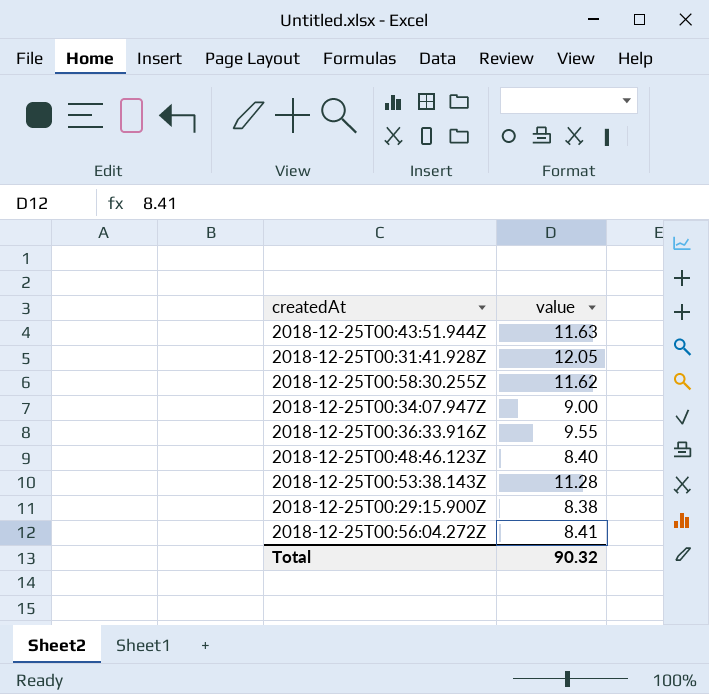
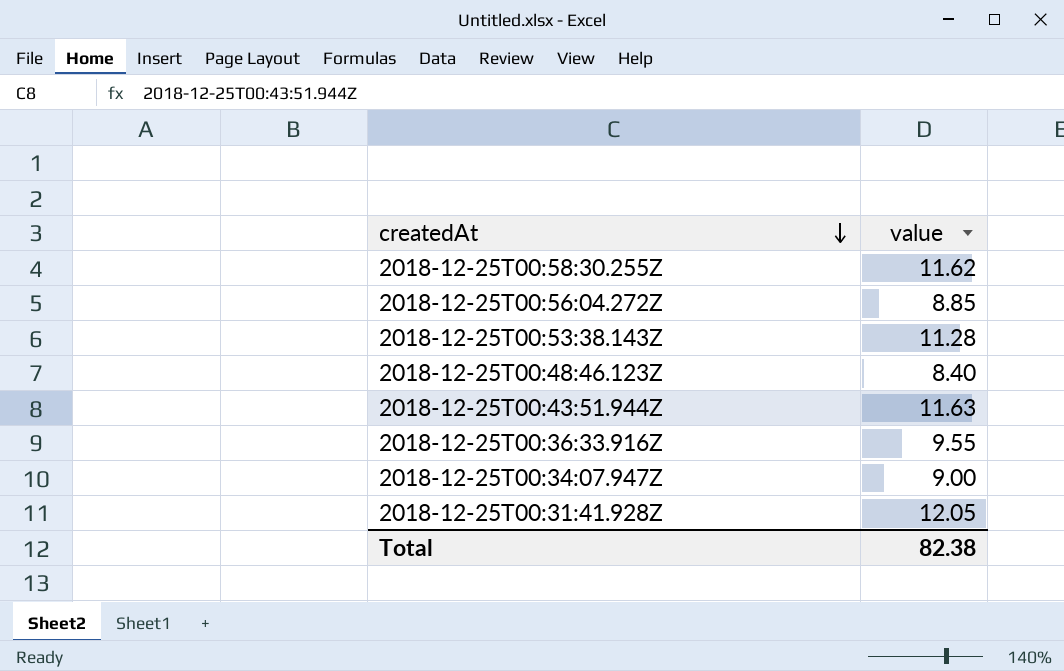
row order: none -> createdAt descending
row 2018-12-25T00:29:15.900Z: 8.38 -> none
2018-12-25T00:56:04.272Z | value: 8.41 -> 8.85
Total | value: 90.32 -> 82.38

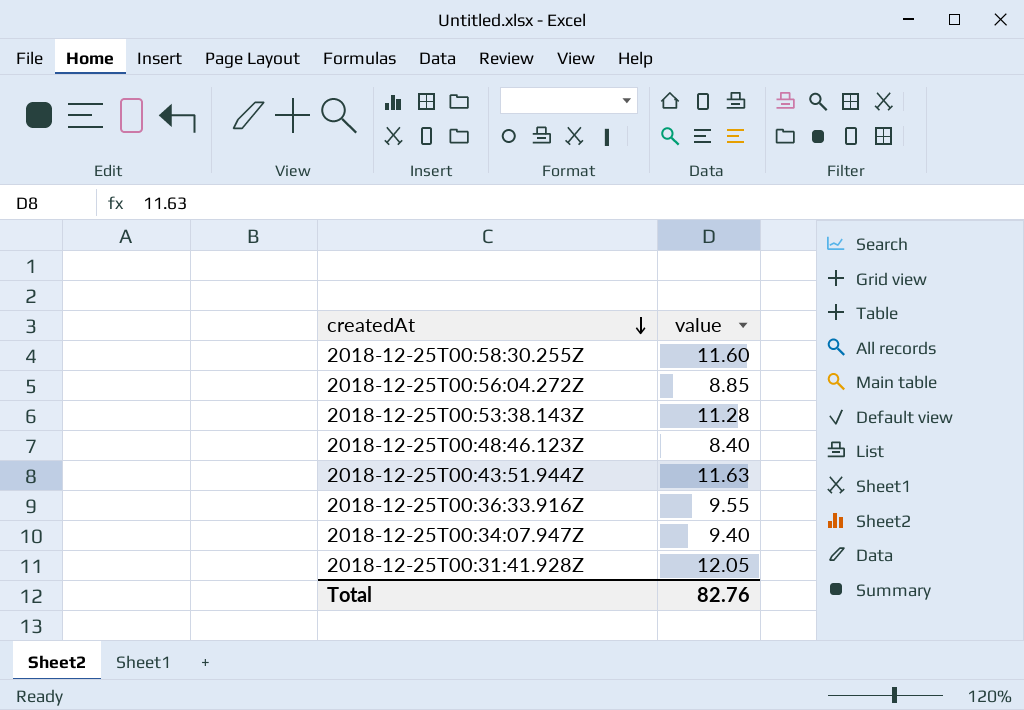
2018-12-25T00:58:30.255Z | value: 11.62 -> 11.60
2018-12-25T00:34:07.947Z | value: 9.00 -> 9.40
Total | value: 82.38 -> 82.76

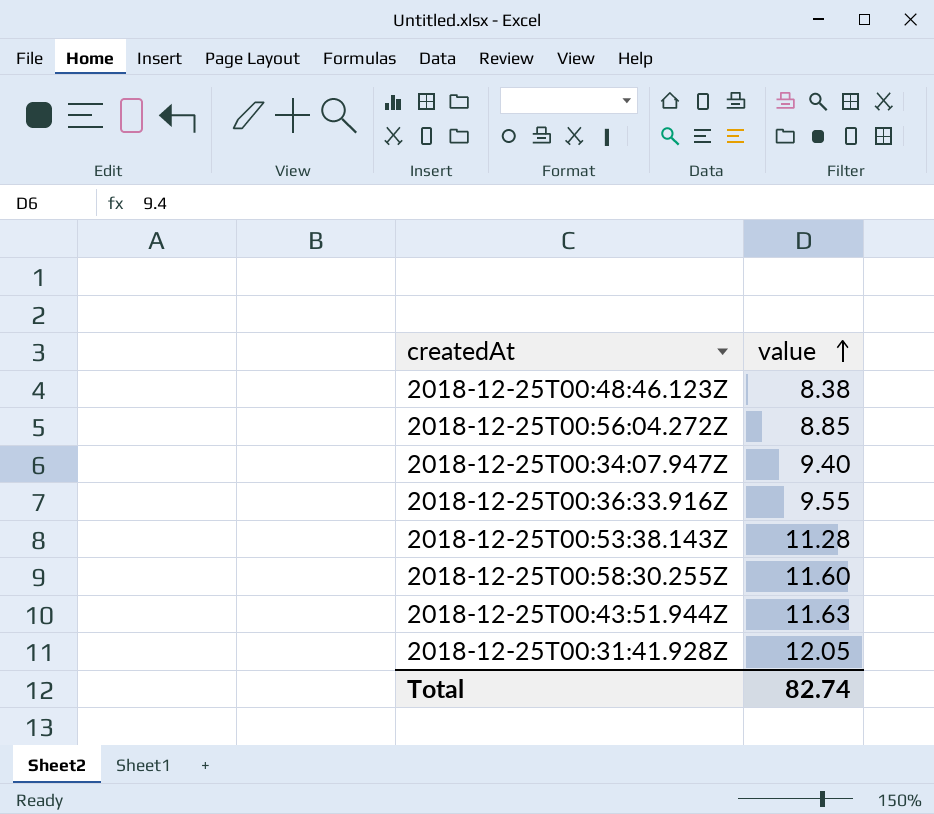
row order: createdAt descending -> value ascending
2018-12-25T00:48:46.123Z | value: 8.40 -> 8.38
Total | value: 82.76 -> 82.74

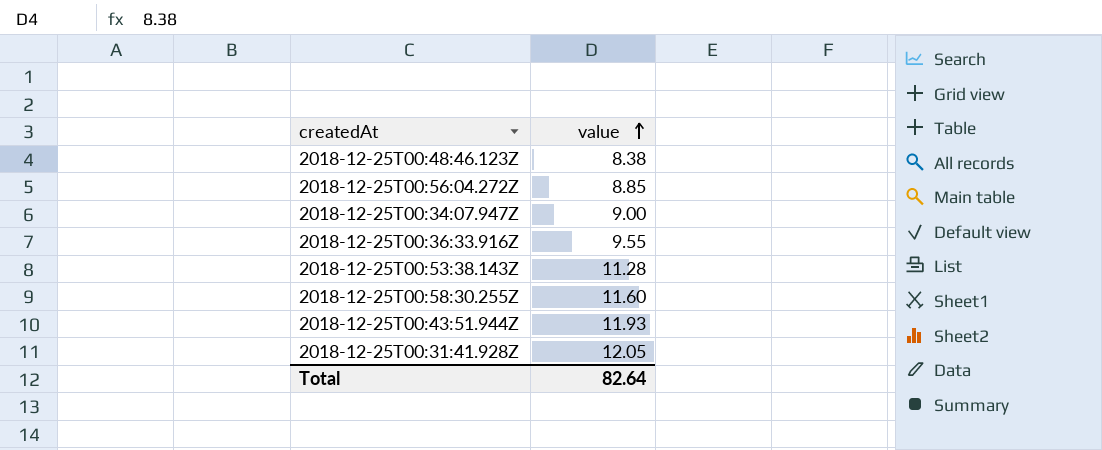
2018-12-25T00:34:07.947Z | value: 9.40 -> 9.00
2018-12-25T00:43:51.944Z | value: 11.63 -> 11.93
Total | value: 82.74 -> 82.64

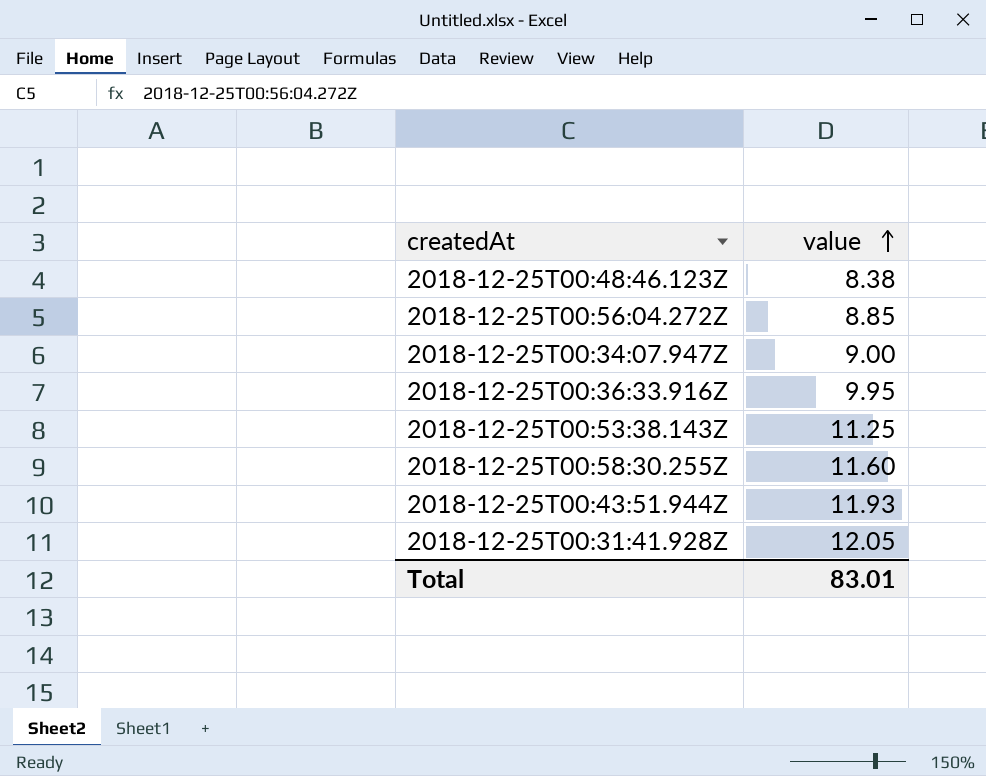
2018-12-25T00:36:33.916Z | value: 9.55 -> 9.95
2018-12-25T00:53:38.143Z | value: 11.28 -> 11.25
Total | value: 82.64 -> 83.01

